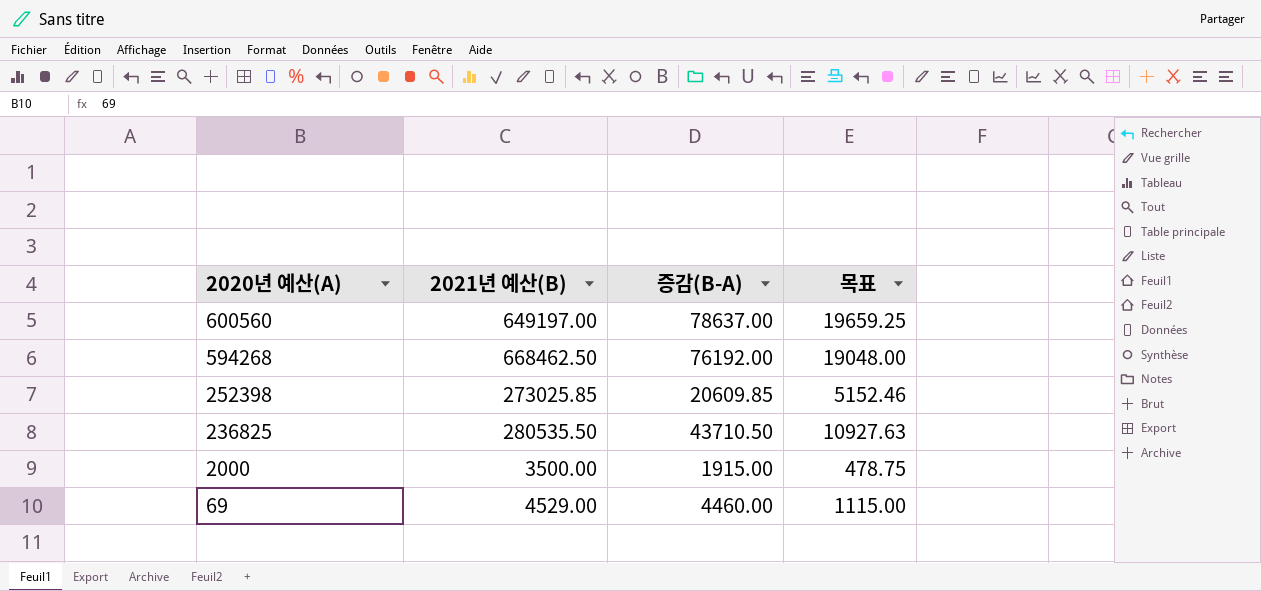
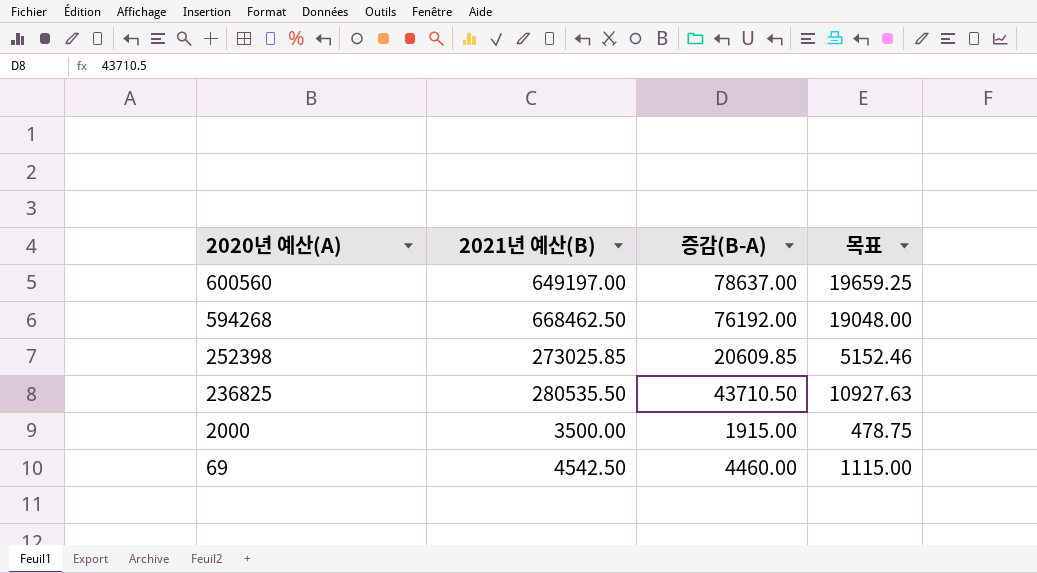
69 | 2021년 예산(B): 4529.00 -> 4542.50

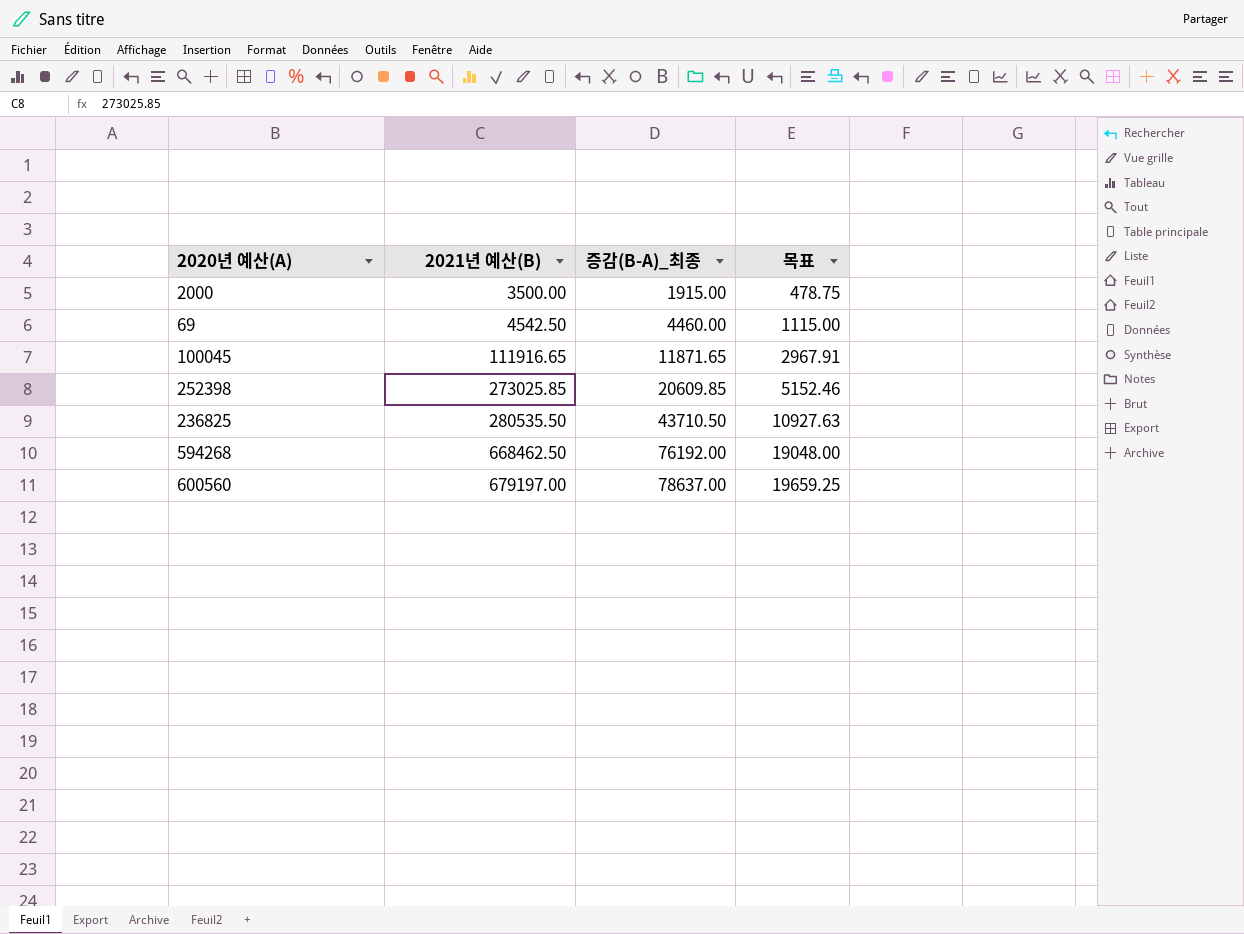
row order: 2020년 예산(A) descending -> 2021년 예산(B) ascending
column name: 증감(B-A) -> 증감(B-A)_최종
row 100045: none -> 111916.65 | 11871.65 | 2967.91
600560 | 2021년 예산(B): 649197.00 -> 679197.00

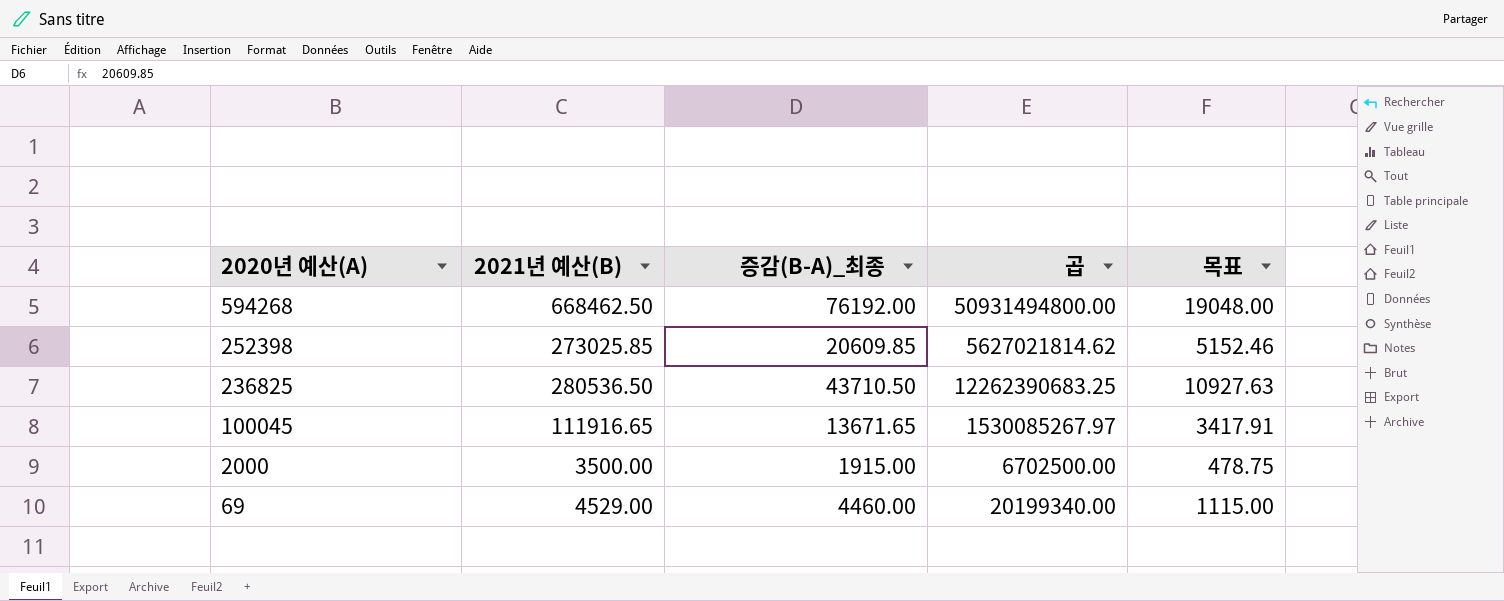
row order: 2021년 예산(B) ascending -> 2020년 예산(A) descending
column 곱 | formula: none -> [2021년 예산(B)] * [증감(B-A)_최종]
row 600560: 679197.00 | 78637.00 | 19659.25 -> none
236825 | 2021년 예산(B): 280535.50 -> 280536.50
100045 | 증감(B-A)_최종: 11871.65 -> 13671.65
100045 | 목표: 2967.91 -> 3417.91
69 | 2021년 예산(B): 4542.50 -> 4529.00

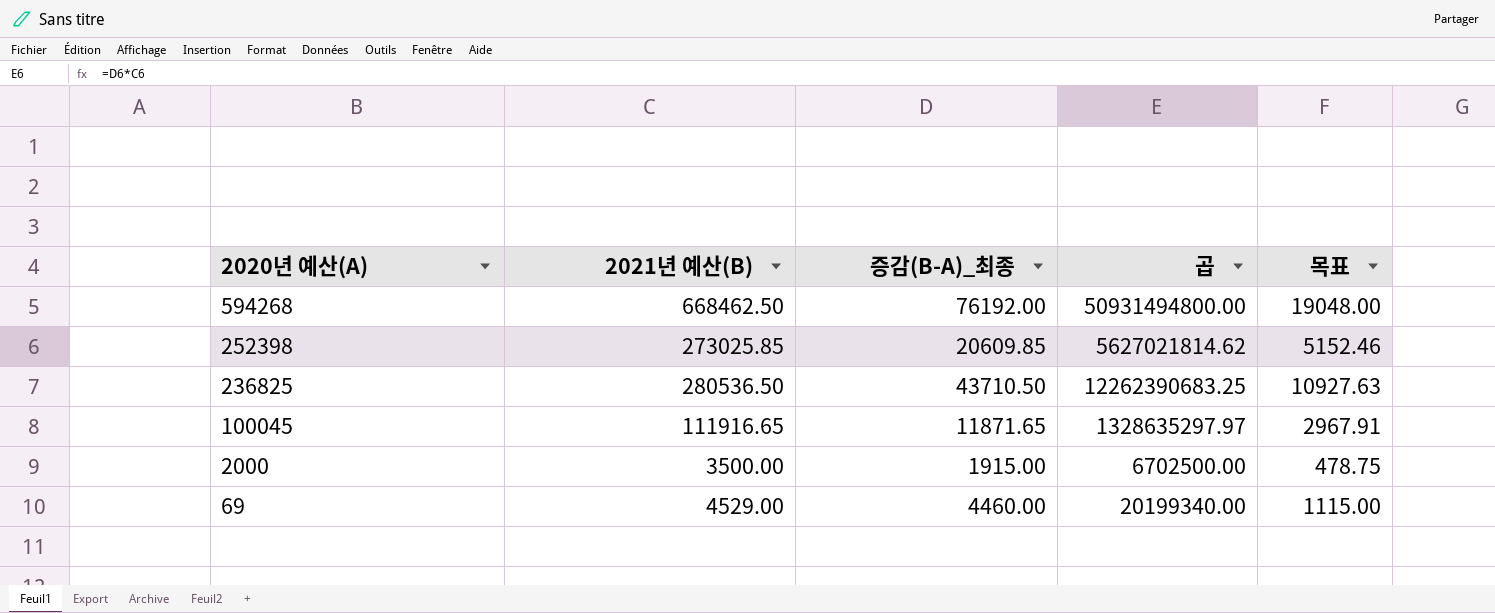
100045 | 증감(B-A)_최종: 13671.65 -> 11871.65
100045 | 곱: 1530085267.97 -> 1328635297.97
100045 | 목표: 3417.91 -> 2967.91

